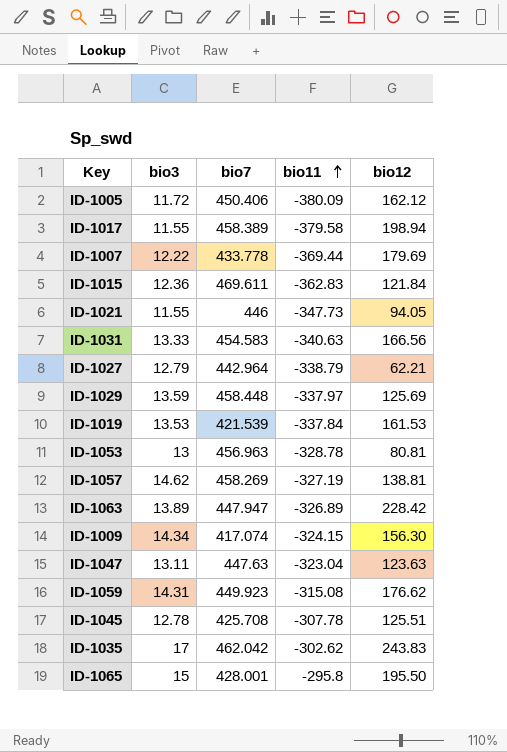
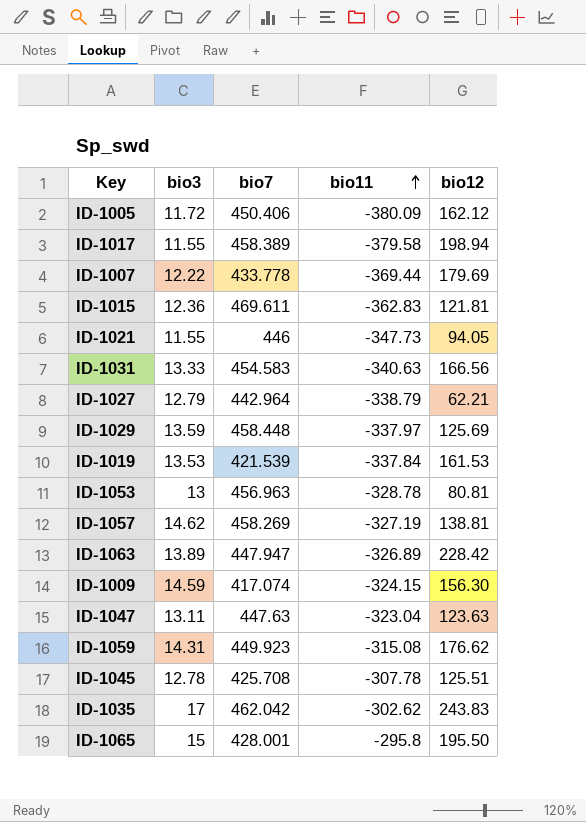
ID-1015 | bio12: 121.84 -> 121.81
ID-1009 | bio3: 14.34 -> 14.59

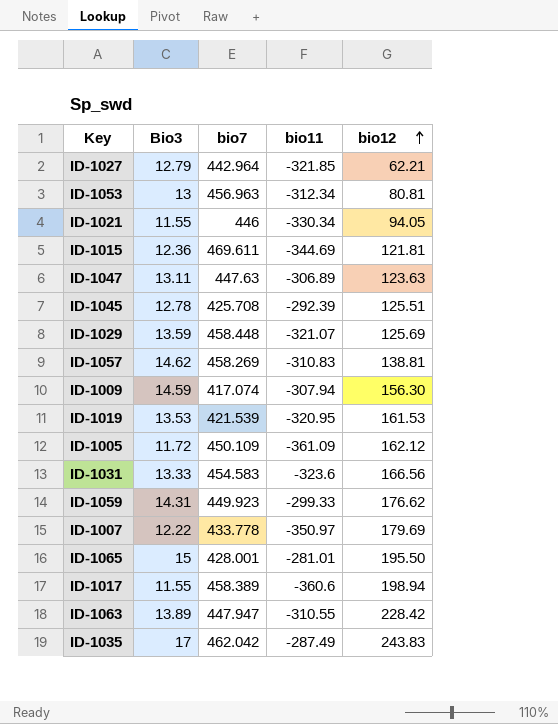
row order: bio11 ascending -> bio12 ascending
column name: bio3 -> Bio3
ID-1027 | bio11: -338.79 -> -321.85
ID-1053 | bio11: -328.78 -> -312.34
ID-1021 | bio11: -347.73 -> -330.34
ID-1015 | bio11: -362.83 -> -344.69
ID-1047 | bio11: -323.04 -> -306.89
ID-1045 | bio11: -307.78 -> -292.39
ID-1029 | bio11: -337.97 -> -321.07
ID-1057 | bio11: -327.19 -> -310.83
ID-1009 | bio11: -324.15 -> -307.94
ID-1019 | bio11: -337.84 -> -320.95
ID-1005 | bio7: 450.406 -> 450.109
ID-1005 | bio11: -380.09 -> -361.09
ID-1031 | bio11: -340.63 -> -323.6
ID-1059 | bio11: -315.08 -> -299.33
ID-1007 | bio11: -369.44 -> -350.97
ID-1065 | bio11: -295.8 -> -281.01
ID-1017 | bio11: -379.58 -> -360.6
ID-1063 | bio11: -326.89 -> -310.55
ID-1035 | bio11: -302.62 -> -287.49

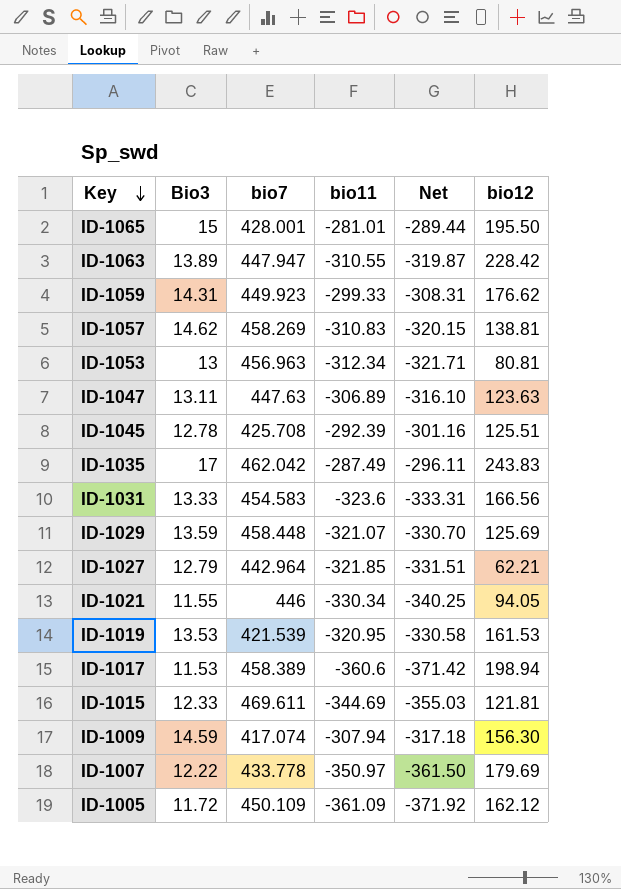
row order: bio12 ascending -> Key descending
column Net | formula: none -> [bio11] * 1.03
ID-1017 | Bio3: 11.55 -> 11.53
ID-1015 | Bio3: 12.36 -> 12.33

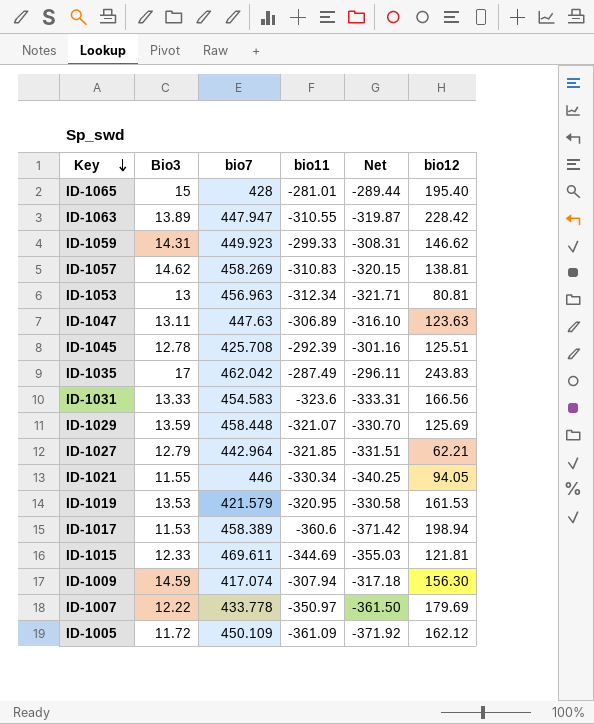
ID-1065 | bio7: 428.001 -> 428
ID-1065 | bio12: 195.50 -> 195.40
ID-1059 | bio12: 176.62 -> 146.62
ID-1019 | bio7: 421.539 -> 421.579

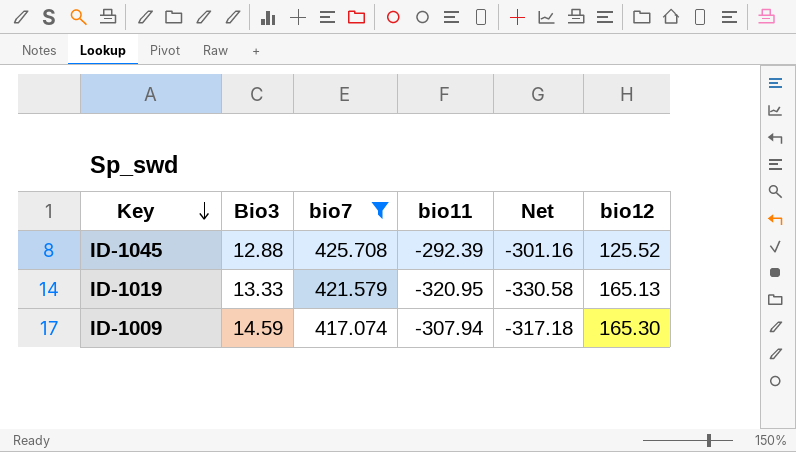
filter: none -> bio7 <= 425.708
ID-1045 | Bio3: 12.78 -> 12.88
ID-1045 | bio12: 125.51 -> 125.52
ID-1019 | Bio3: 13.53 -> 13.33
ID-1019 | bio12: 161.53 -> 165.13
ID-1009 | bio12: 156.30 -> 165.30

